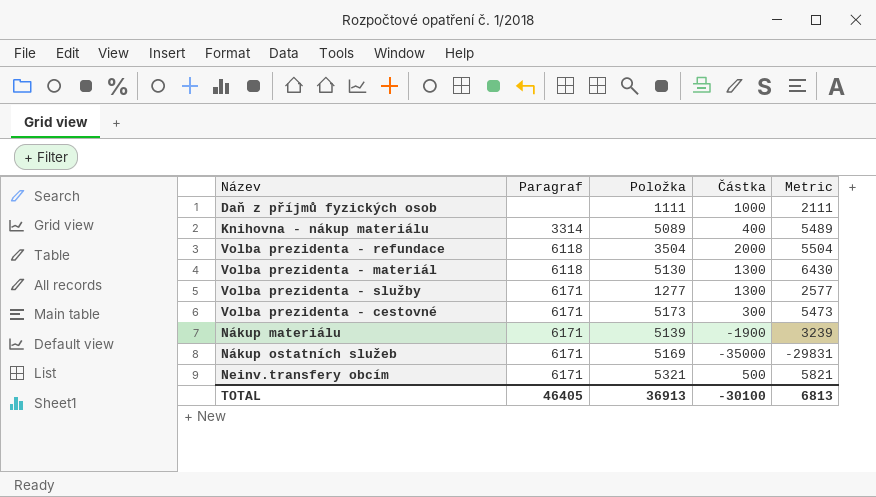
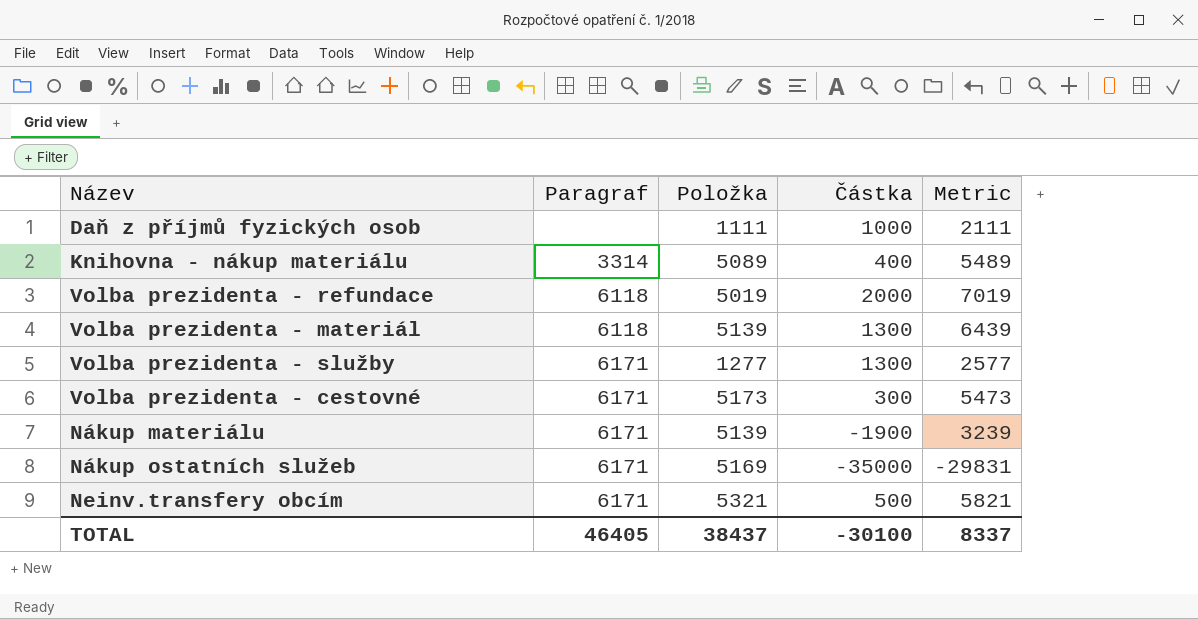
Volba prezidenta - refundace | Položka: 3504 -> 5019
Volba prezidenta - refundace | Metric: 5504 -> 7019
Volba prezidenta - materiál | Položka: 5130 -> 5139
Volba prezidenta - materiál | Metric: 6430 -> 6439
TOTAL | Položka: 36913 -> 38437
TOTAL | Metric: 6813 -> 8337

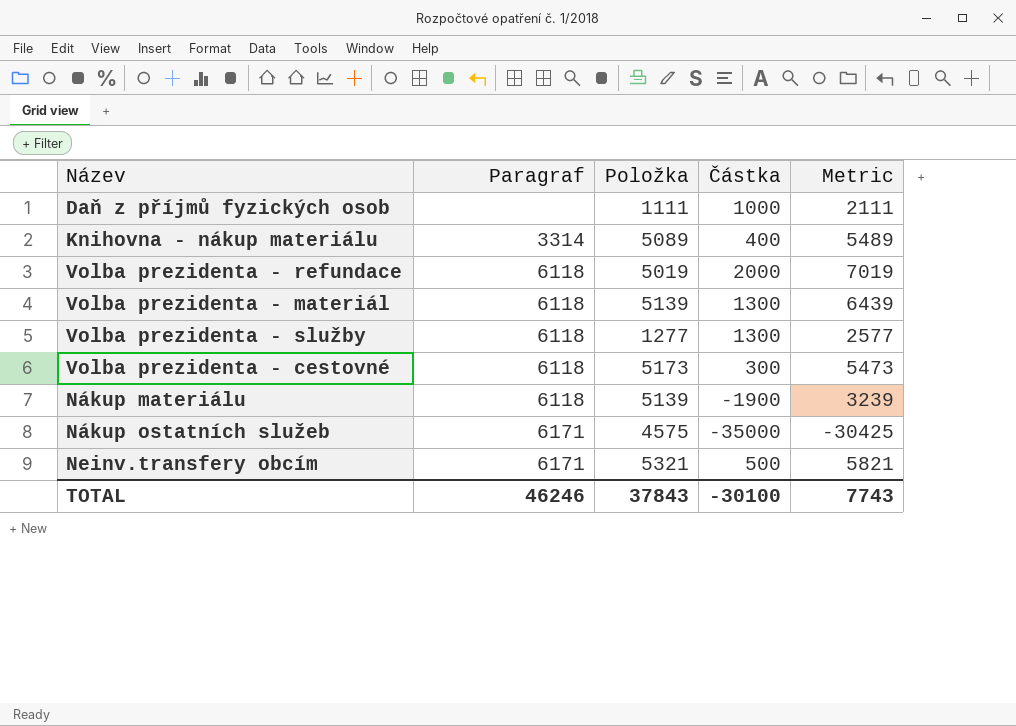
Volba prezidenta - služby | Paragraf: 6171 -> 6118
Volba prezidenta - cestovné | Paragraf: 6171 -> 6118
Nákup materiálu | Paragraf: 6171 -> 6118
Nákup ostatních služeb | Položka: 5169 -> 4575
Nákup ostatních služeb | Metric: -29831 -> -30425
TOTAL | Paragraf: 46405 -> 46246
TOTAL | Položka: 38437 -> 37843
TOTAL | Metric: 8337 -> 7743

